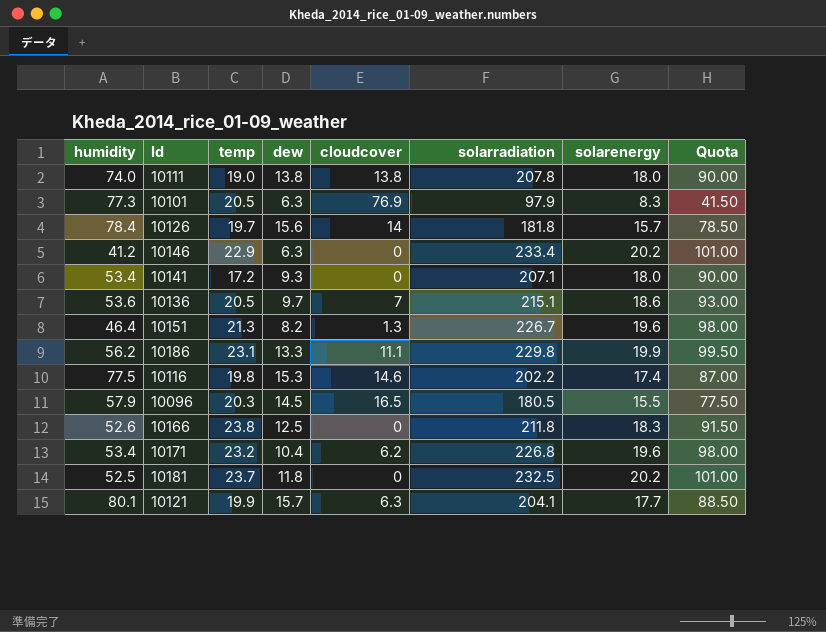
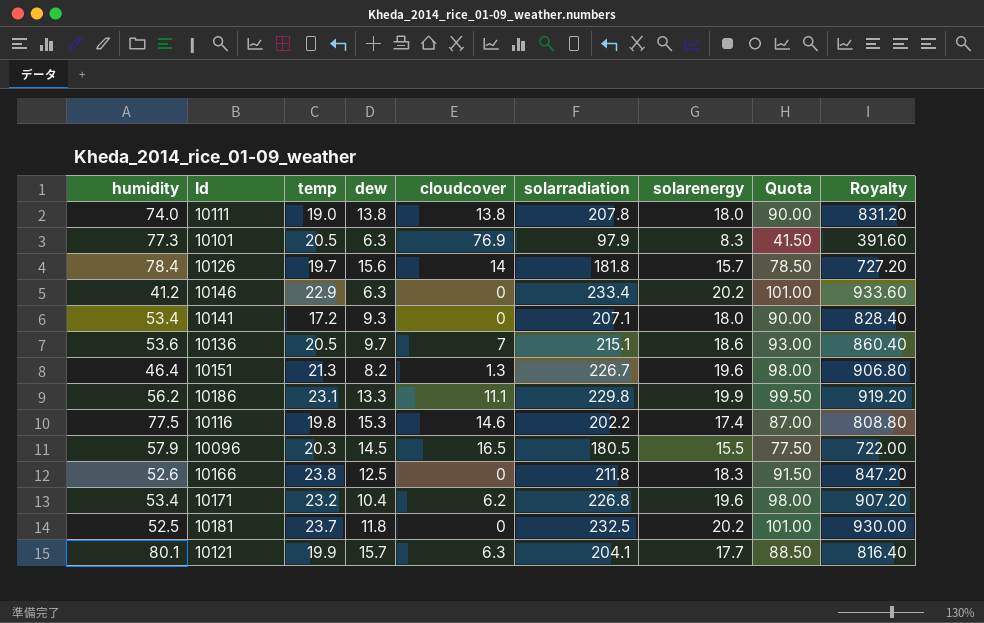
column Royalty | formula: none -> [solarradiation] * 4

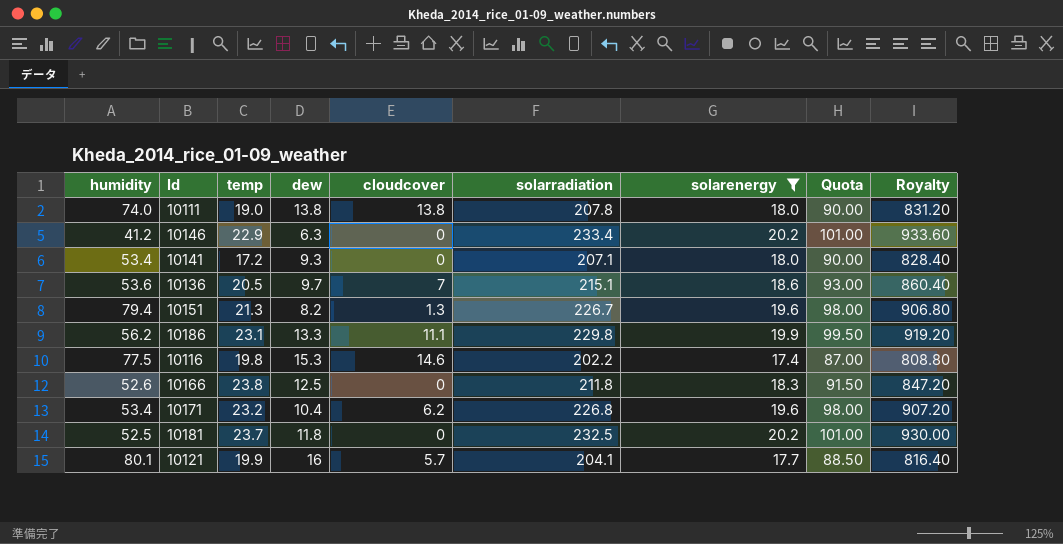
filter: none -> solarenergy >= 17.4
10151 | humidity: 46.4 -> 79.4
10121 | dew: 15.7 -> 16
10121 | cloudcover: 6.3 -> 5.7

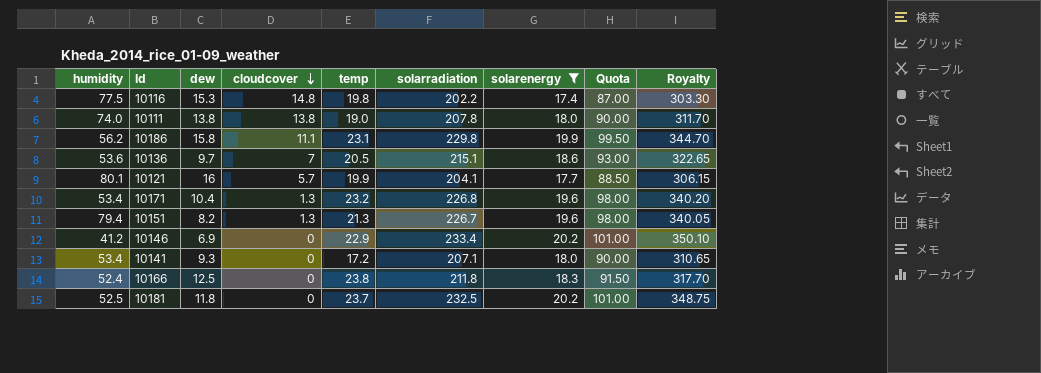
row order: none -> cloudcover descending
column temp | position: 3 -> 5
column Royalty | formula: [solarradiation] * 4 -> [solarradiation] * 1.5
10116 | cloudcover: 14.6 -> 14.8
10186 | dew: 13.3 -> 15.8
10171 | cloudcover: 6.2 -> 1.3
10146 | dew: 6.3 -> 6.9
10166 | humidity: 52.6 -> 52.4

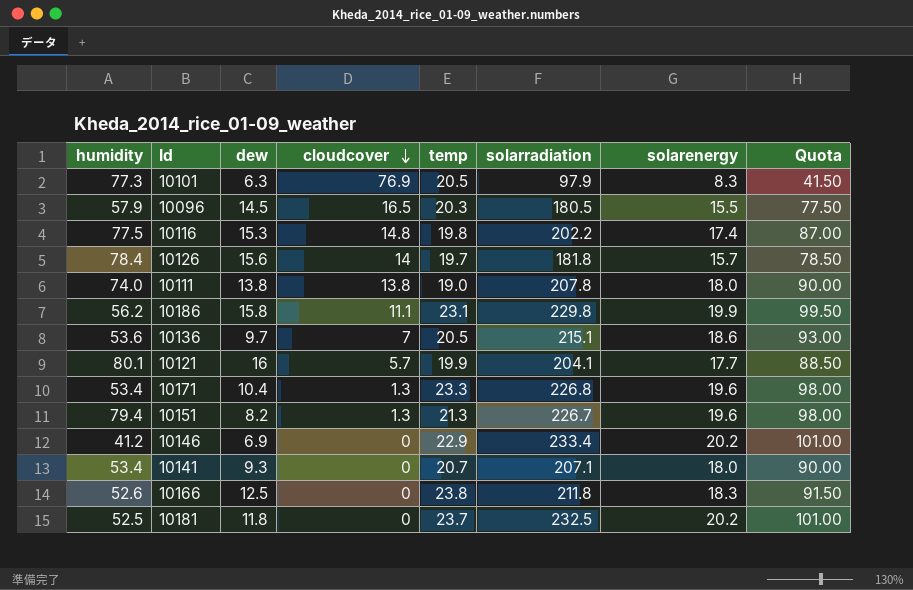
filter: solarenergy >= 17.4 -> none
column Royalty | formula: [solarradiation] * 1.5 -> none
10171 | temp: 23.2 -> 23.3
10141 | temp: 17.2 -> 20.7
10166 | humidity: 52.4 -> 52.6

